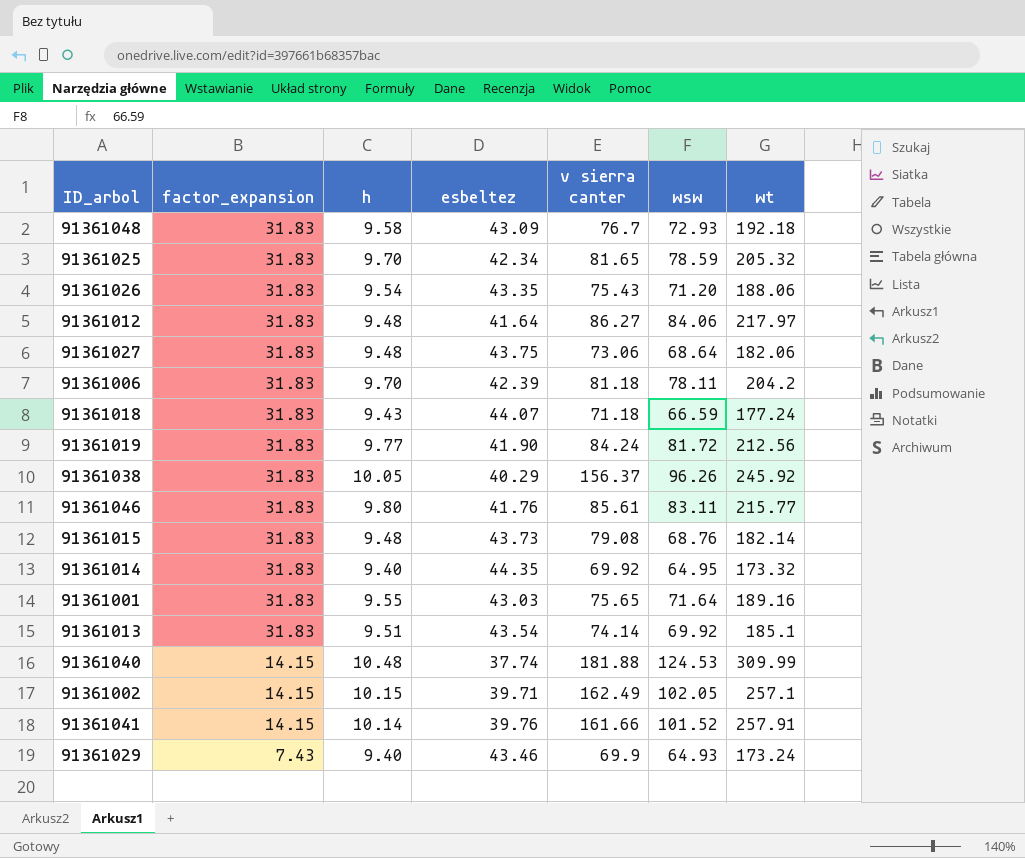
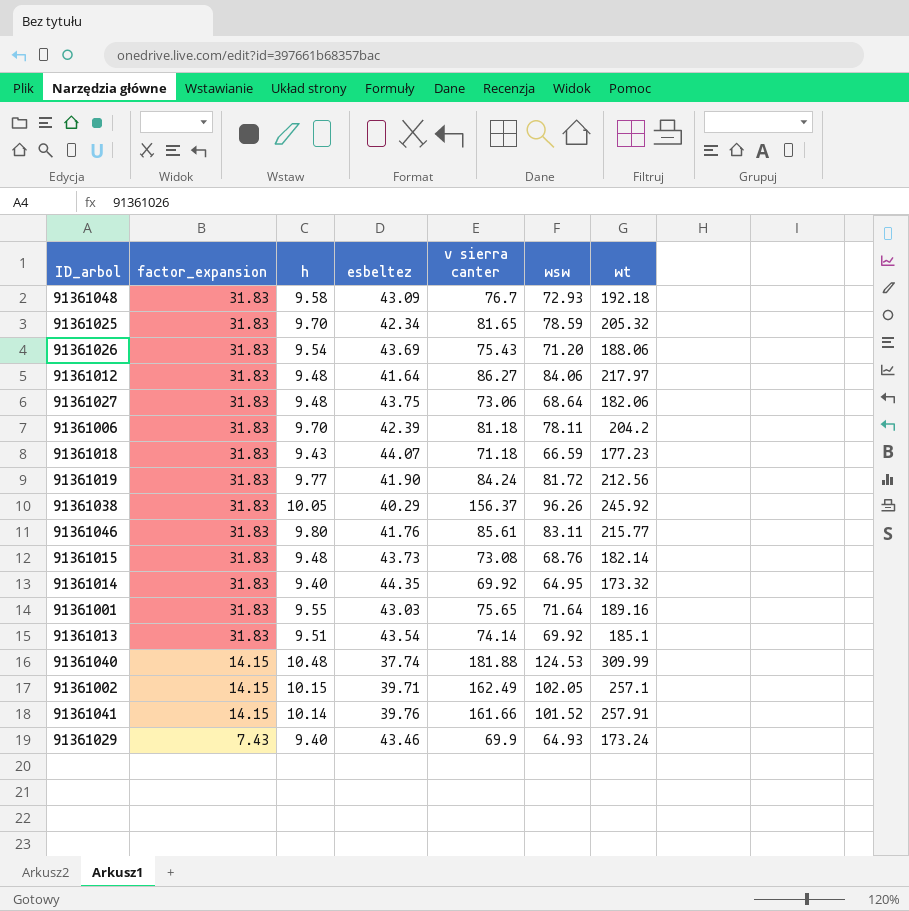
91361026 | esbeltez: 43.35 -> 43.69
91361018 | wt: 177.24 -> 177.23
91361015 | v sierra canter: 79.08 -> 73.08

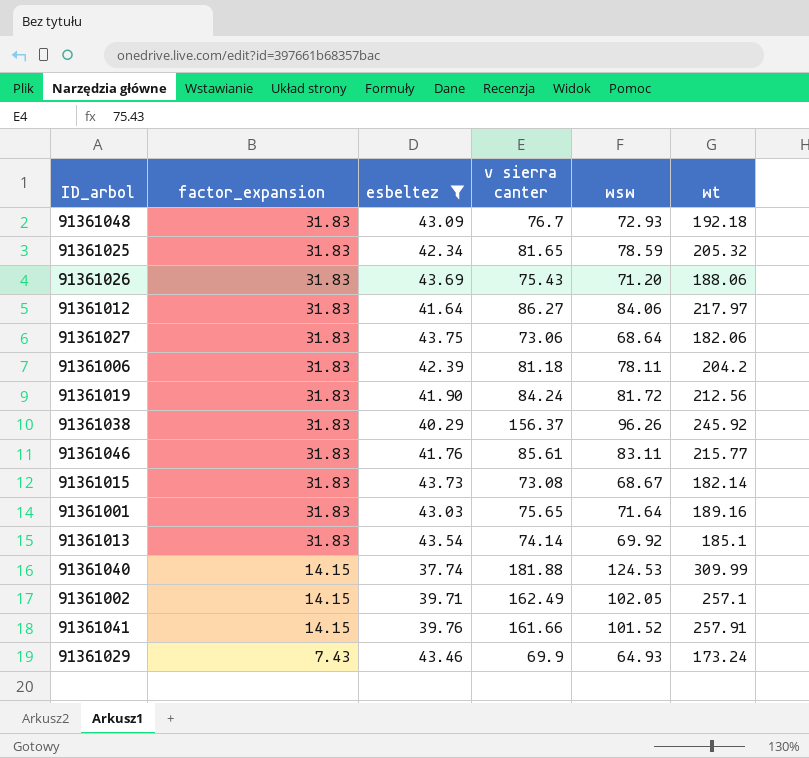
filter: none -> esbeltez <= 43.75
column h | position: 3 -> none
91361015 | wsw: 68.76 -> 68.67

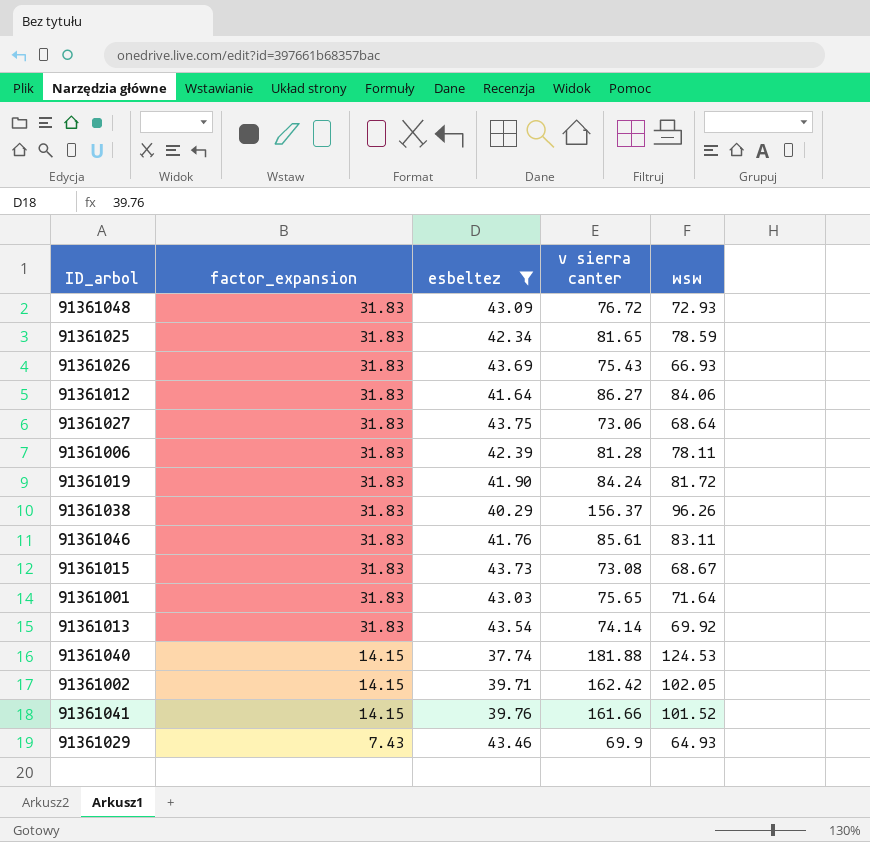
column wt | position: 6 -> none
91361048 | v sierra canter: 76.7 -> 76.72
91361026 | wsw: 71.20 -> 66.93
91361006 | v sierra canter: 81.18 -> 81.28
91361002 | v sierra canter: 162.49 -> 162.42

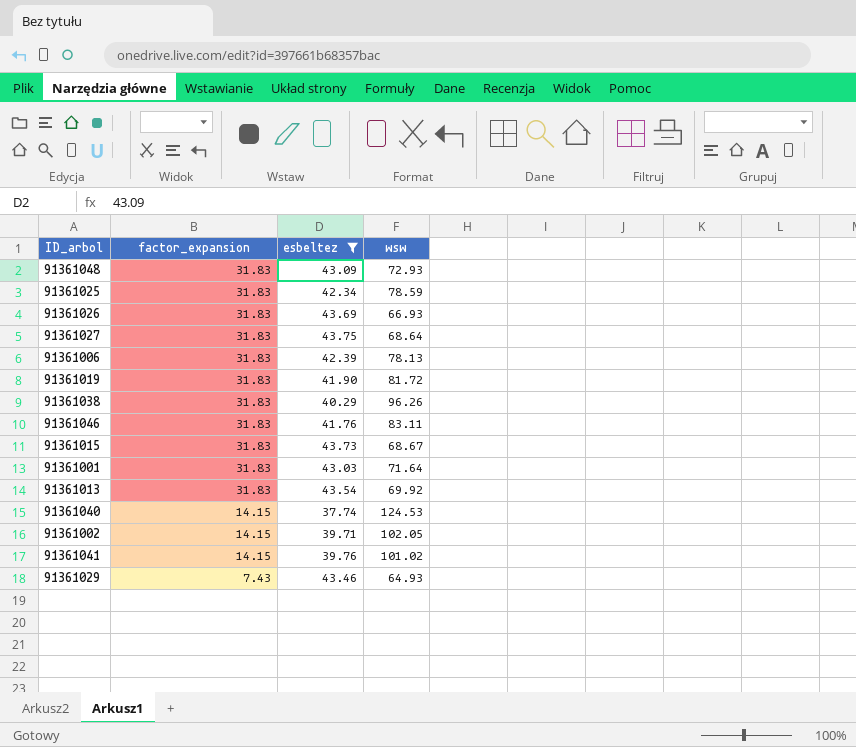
column v sierra canter | position: 4 -> none
row 91361012: 31.83 | 41.64 | 86.27 | 84.06 -> none
91361006 | wsw: 78.11 -> 78.13
91361041 | wsw: 101.52 -> 101.02

